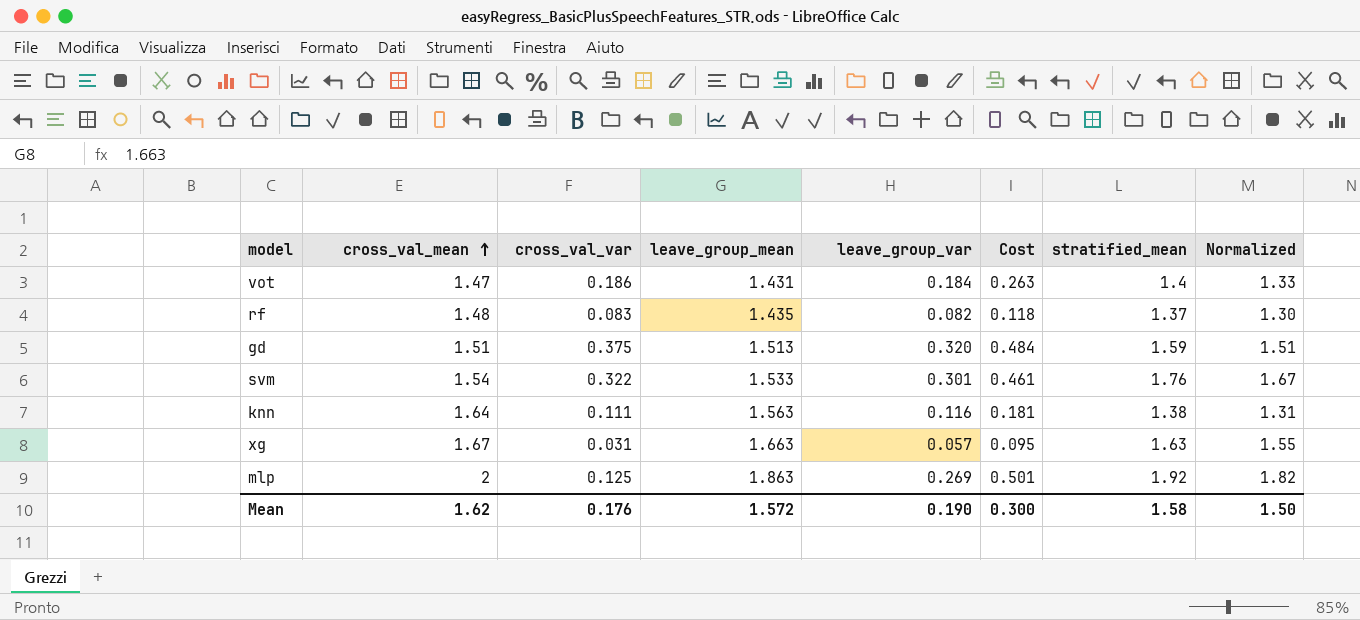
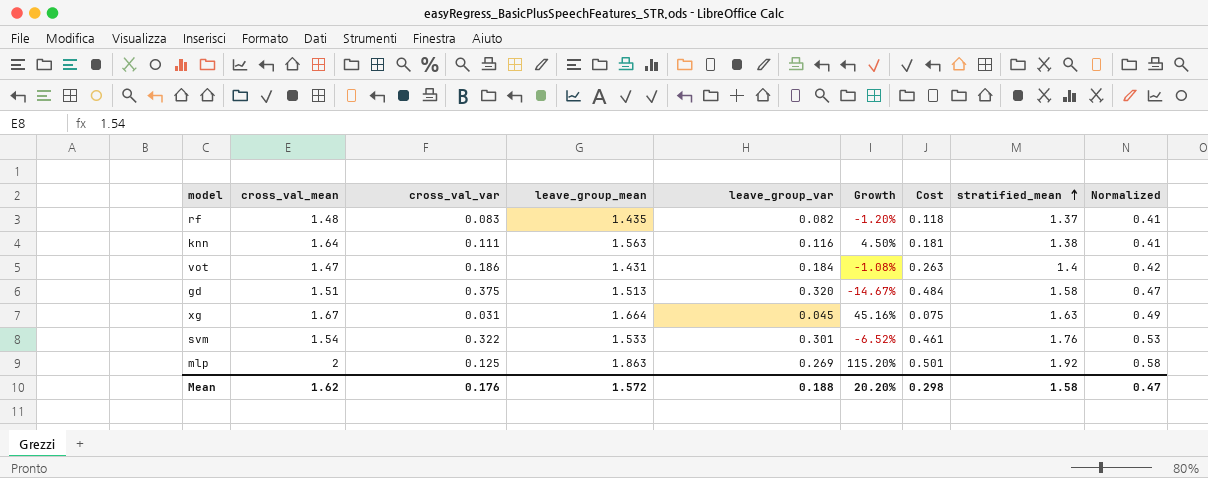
row order: cross_val_mean ascending -> stratified_mean ascending
column Growth | formula: none -> ([leave_group_var] - [cross_val_var]) / [cross_val_var]
column Normalized | formula: [stratified_mean] * 0.95 -> [stratified_mean] * 0.3
gd | stratified_mean: 1.59 -> 1.58
xg | leave_group_mean: 1.663 -> 1.664
xg | leave_group_var: 0.057 -> 0.045
xg | Cost: 0.095 -> 0.075
Mean | leave_group_var: 0.190 -> 0.188
Mean | Cost: 0.300 -> 0.298
Mean | Normalized: 1.50 -> 0.47

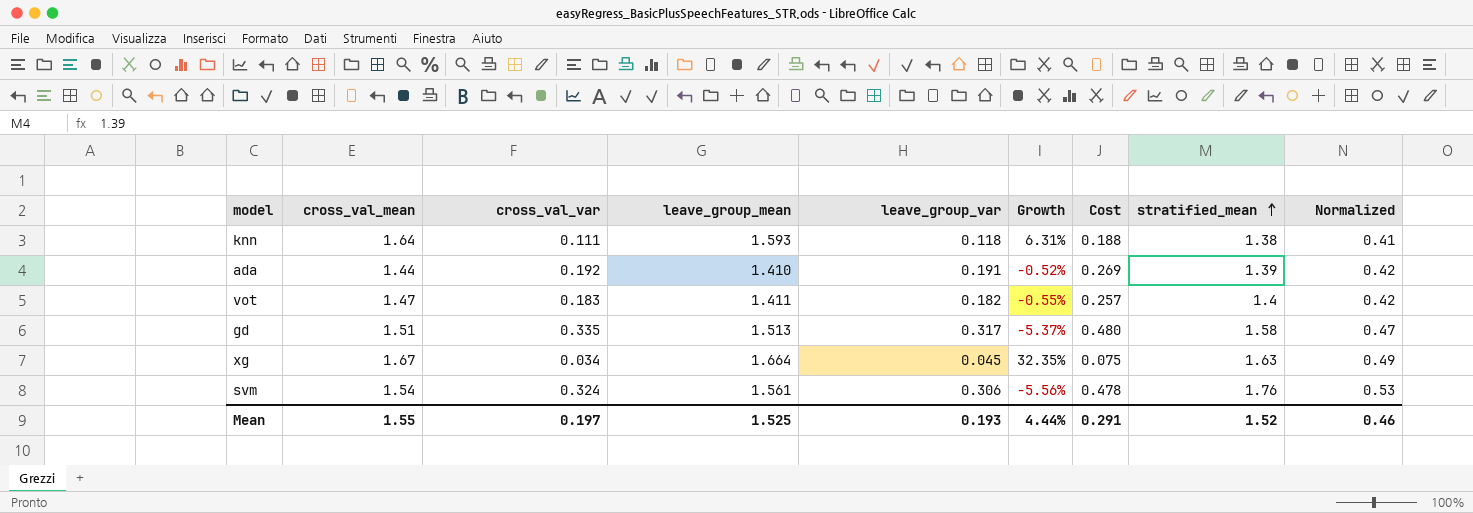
row rf: 1.48 | 0.083 | 1.435 | 0.082 | -1.20% | 0.118 | 1.37 | 0.41 -> none
row mlp: 2 | 0.125 | 1.863 | 0.269 | 115.20% | 0.501 | 1.92 | 0.58 -> none
knn | leave_group_mean: 1.563 -> 1.593
knn | leave_group_var: 0.116 -> 0.118
knn | Growth: 4.50% -> 6.31%
knn | Cost: 0.181 -> 0.188
row ada: none -> 1.44 | 0.192 | 1.410 | 0.191 | -0.52% | 0.269 | 1.39 | 0.42
vot | cross_val_var: 0.186 -> 0.183
vot | leave_group_mean: 1.431 -> 1.411
vot | leave_group_var: 0.184 -> 0.182
vot | Growth: -1.08% -> -0.55%
vot | Cost: 0.263 -> 0.257
gd | cross_val_var: 0.375 -> 0.335
gd | leave_group_var: 0.320 -> 0.317
gd | Growth: -14.67% -> -5.37%
gd | Cost: 0.484 -> 0.480
xg | cross_val_var: 0.031 -> 0.034
xg | Growth: 45.16% -> 32.35%
svm | cross_val_var: 0.322 -> 0.324
svm | leave_group_mean: 1.533 -> 1.561
svm | leave_group_var: 0.301 -> 0.306
svm | Growth: -6.52% -> -5.56%
svm | Cost: 0.461 -> 0.478
Mean | cross_val_mean: 1.62 -> 1.55
Mean | cross_val_var: 0.176 -> 0.197
Mean | leave_group_mean: 1.572 -> 1.525
Mean | leave_group_var: 0.188 -> 0.193
Mean | Growth: 20.20% -> 4.44%
Mean | Cost: 0.298 -> 0.291
Mean | stratified_mean: 1.58 -> 1.52
Mean | Normalized: 0.47 -> 0.46

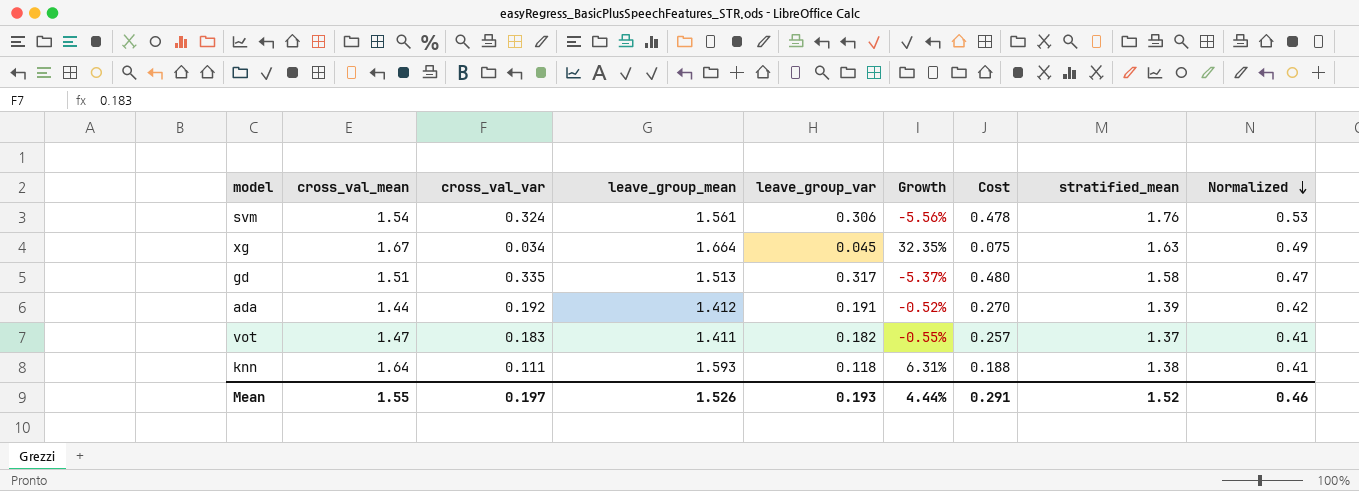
row order: stratified_mean ascending -> Normalized descending
ada | leave_group_mean: 1.410 -> 1.412
ada | Cost: 0.269 -> 0.270
vot | stratified_mean: 1.4 -> 1.37
vot | Normalized: 0.42 -> 0.41
Mean | leave_group_mean: 1.525 -> 1.526

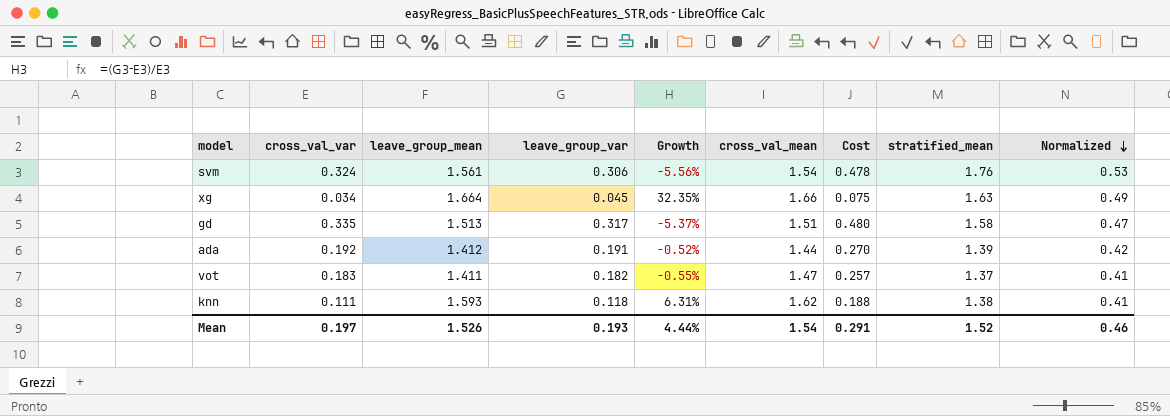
column cross_val_mean | position: 2 -> 6
xg | cross_val_mean: 1.67 -> 1.66
knn | cross_val_mean: 1.64 -> 1.62
Mean | cross_val_mean: 1.55 -> 1.54

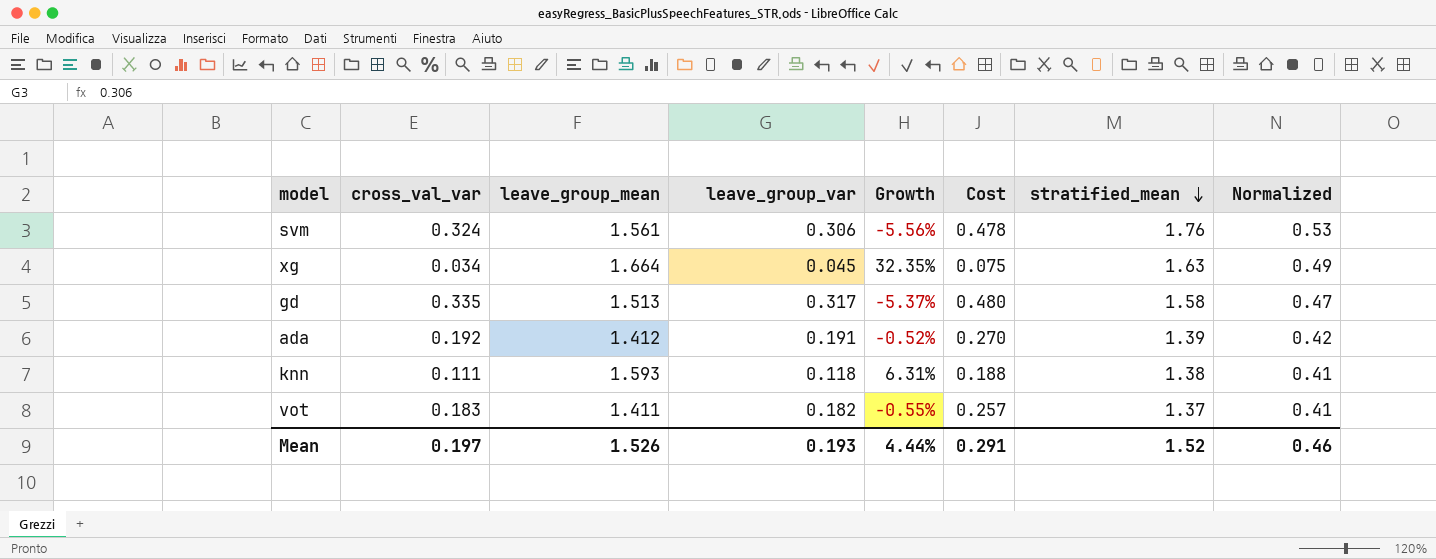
row order: Normalized descending -> stratified_mean descending
column cross_val_mean | position: 6 -> none

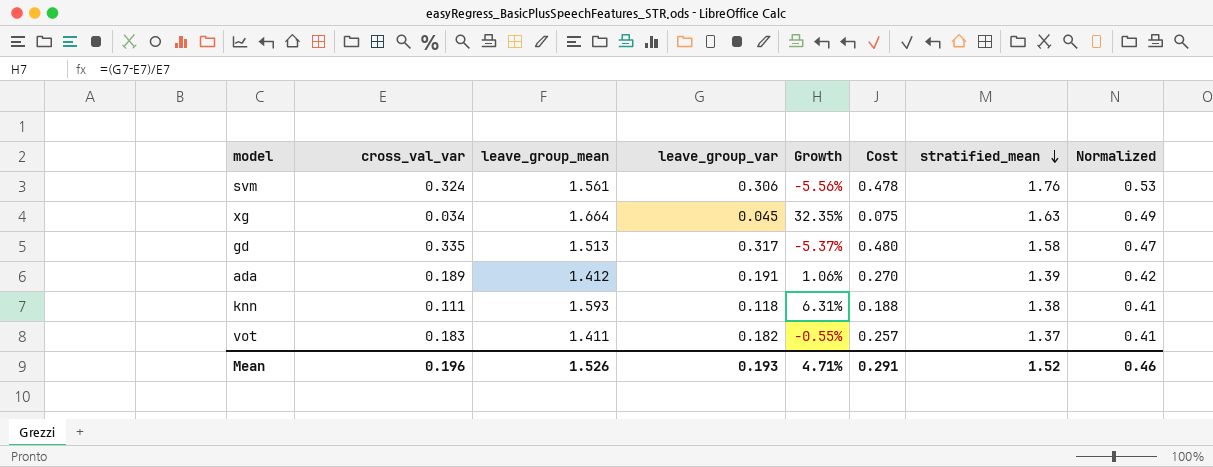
ada | cross_val_var: 0.192 -> 0.189
ada | Growth: -0.52% -> 1.06%
Mean | cross_val_var: 0.197 -> 0.196
Mean | Growth: 4.44% -> 4.71%

